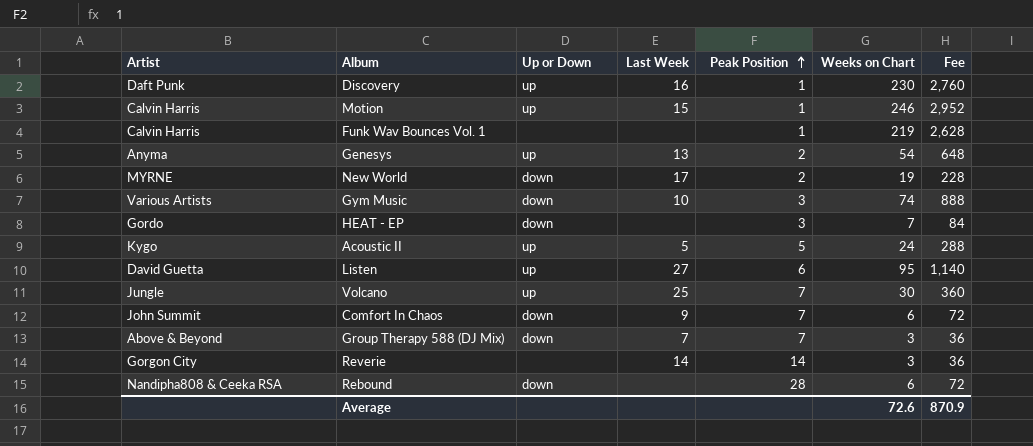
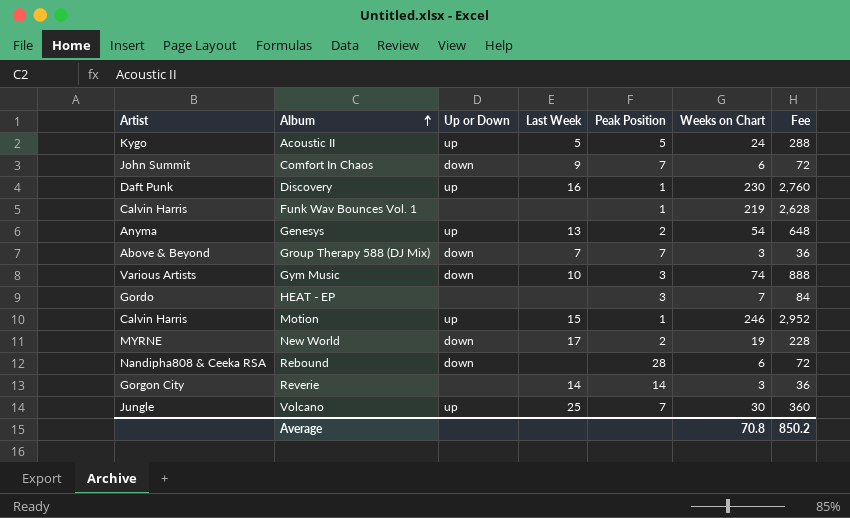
row order: Peak Position ascending -> Album ascending
row Listen: David Guetta | up | 27 | 6 | 95 | 1,140 -> none
HEAT - EP | Up or Down: down -> none
Average | Weeks on Chart: 72.6 -> 70.8
Average | Fee: 870.9 -> 850.2

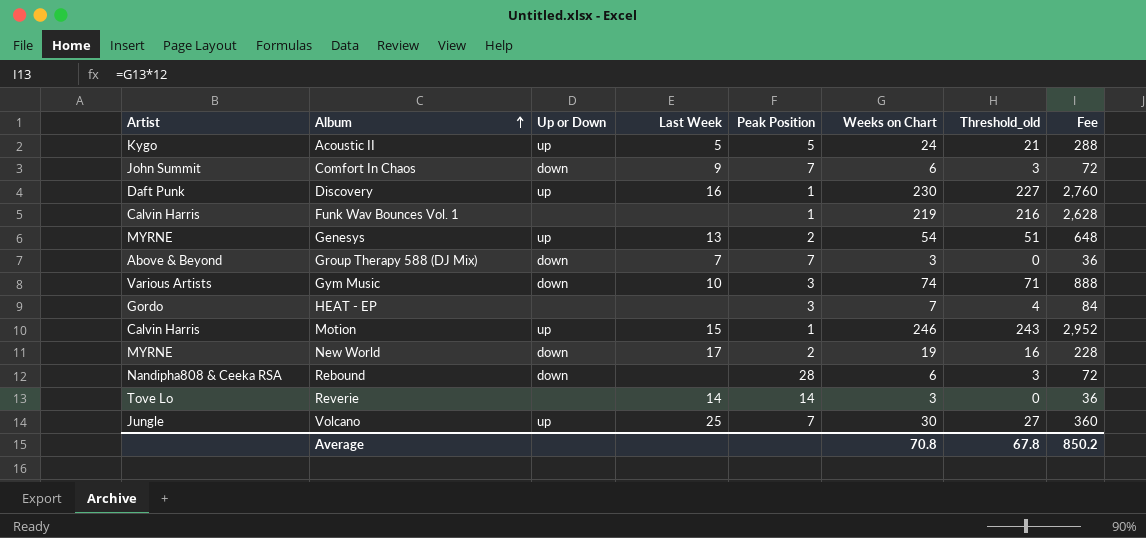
column Threshold_old | formula: none -> [Weeks on Chart] - 3
Genesys | Artist: Anyma -> MYRNE
Reverie | Artist: Gorgon City -> Tove Lo

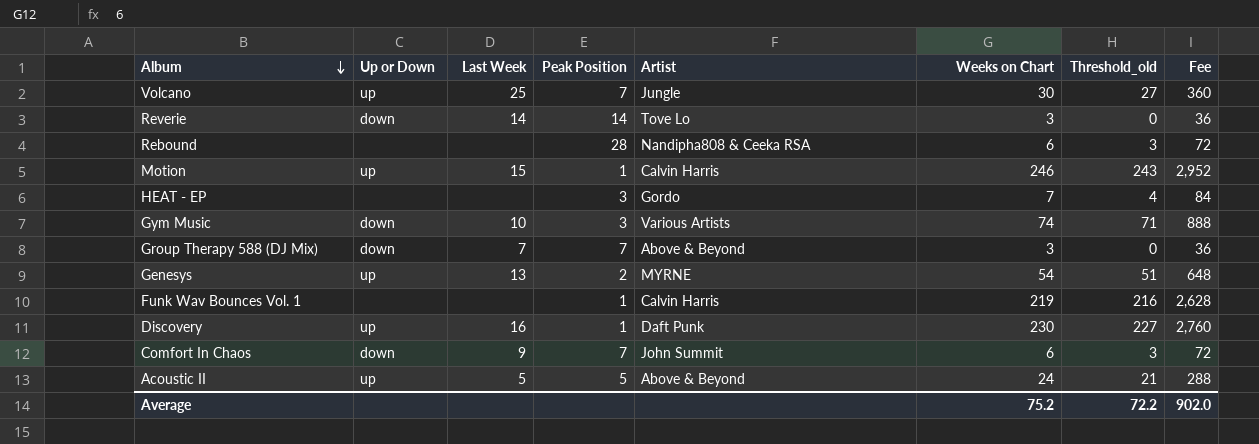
row order: Album ascending -> Album descending
column Artist | position: 1 -> 5
row New World: MYRNE | down | 17 | 2 | 19 | 16 | 228 -> none
Reverie | Up or Down: none -> down
Rebound | Up or Down: down -> none
Acoustic II | Artist: Kygo -> Above & Beyond
Average | Weeks on Chart: 70.8 -> 75.2
Average | Threshold_old: 67.8 -> 72.2
Average | Fee: 850.2 -> 902.0

